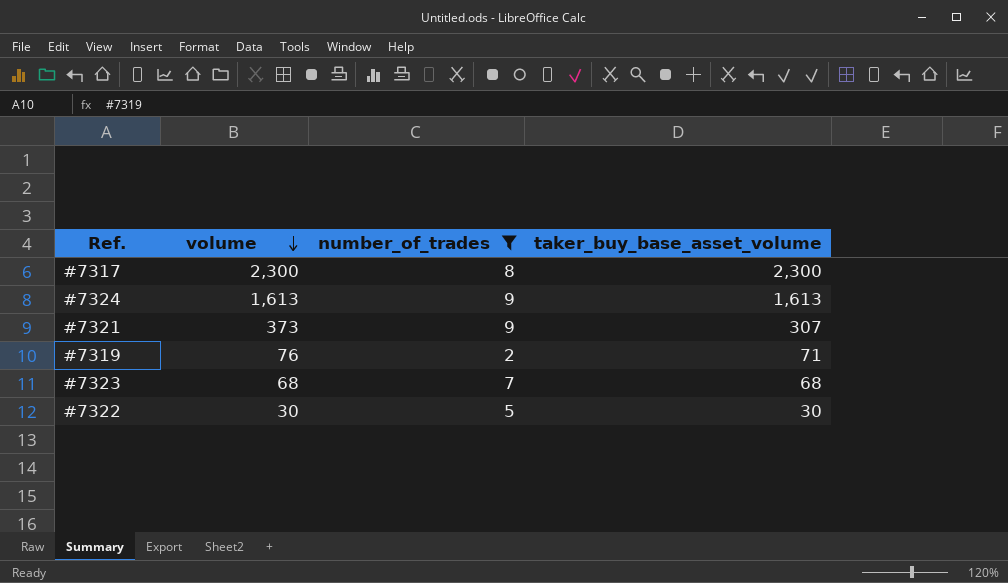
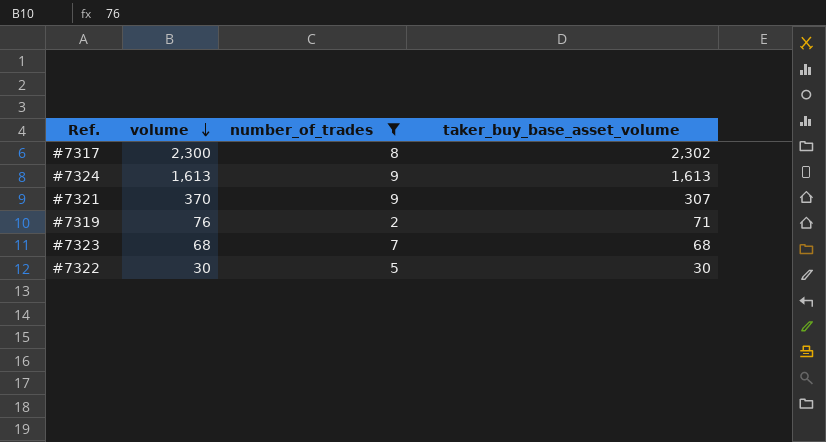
#7317 | taker_buy_base_asset_volume: 2,300 -> 2,302
#7321 | volume: 373 -> 370

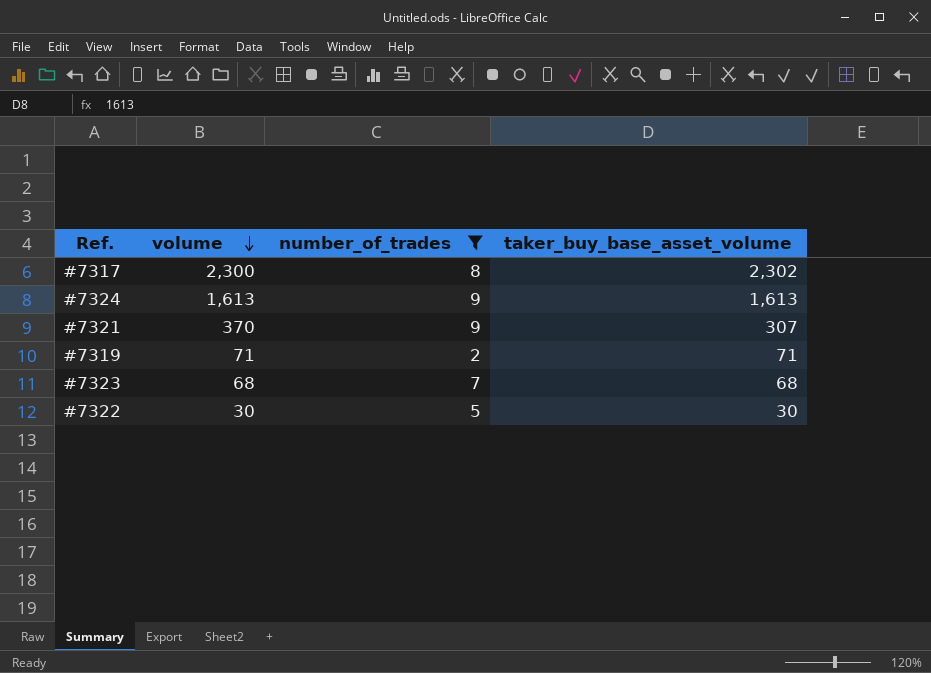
#7319 | volume: 76 -> 71

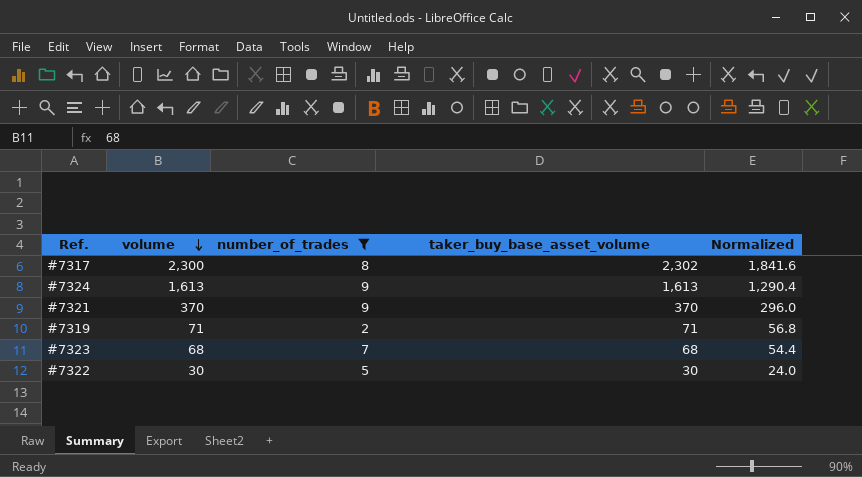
column Normalized | formula: none -> [taker_buy_base_asset_volume] * 0.8
#7321 | taker_buy_base_asset_volume: 307 -> 370

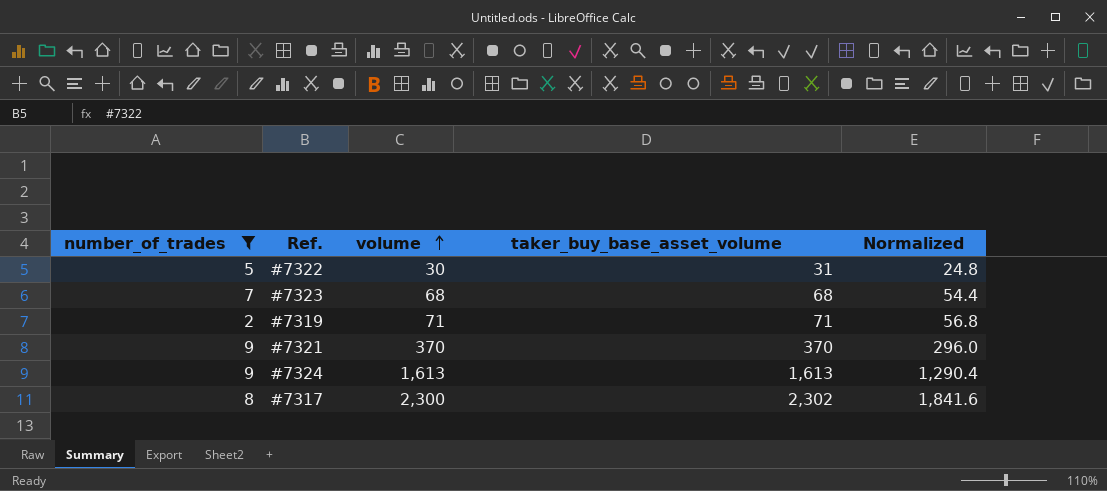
row order: volume descending -> volume ascending
column number_of_trades | position: 3 -> 1
#7322 | taker_buy_base_asset_volume: 30 -> 31
#7322 | Normalized: 24.0 -> 24.8

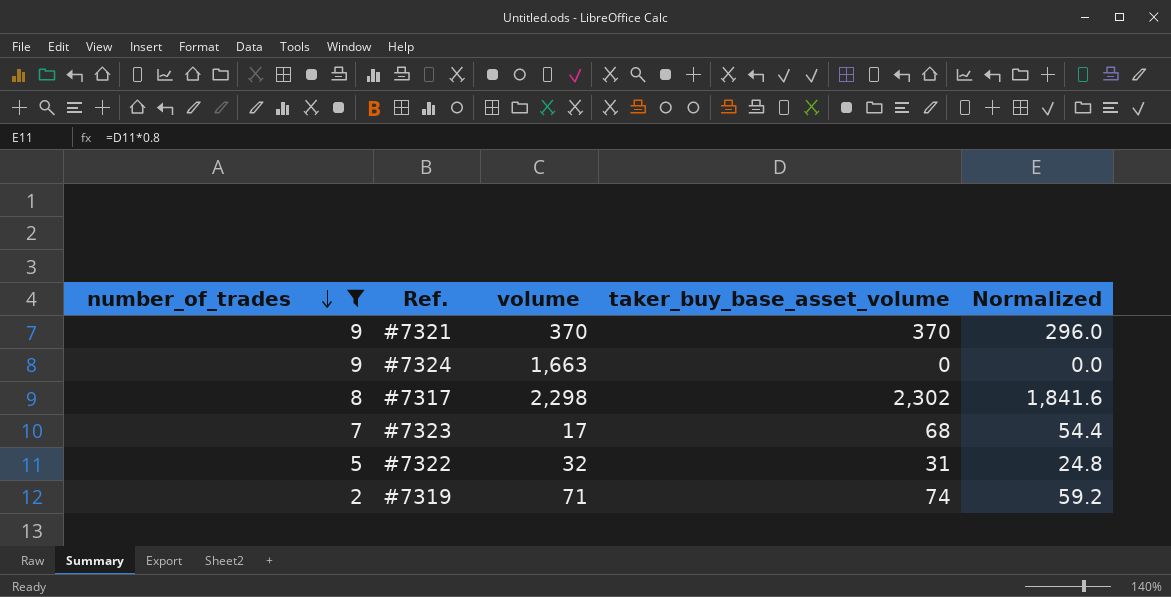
row order: volume ascending -> number_of_trades descending
#7324 | volume: 1,613 -> 1,663
#7324 | taker_buy_base_asset_volume: 1,613 -> 0
#7324 | Normalized: 1,290.4 -> 0.0
#7317 | volume: 2,300 -> 2,298
#7323 | volume: 68 -> 17
#7322 | volume: 30 -> 32
#7319 | taker_buy_base_asset_volume: 71 -> 74
#7319 | Normalized: 56.8 -> 59.2

